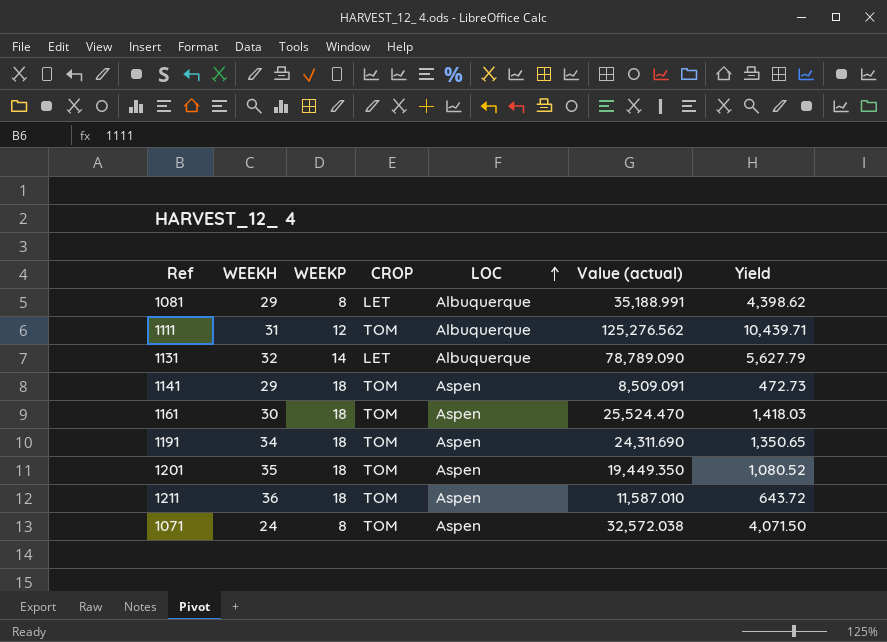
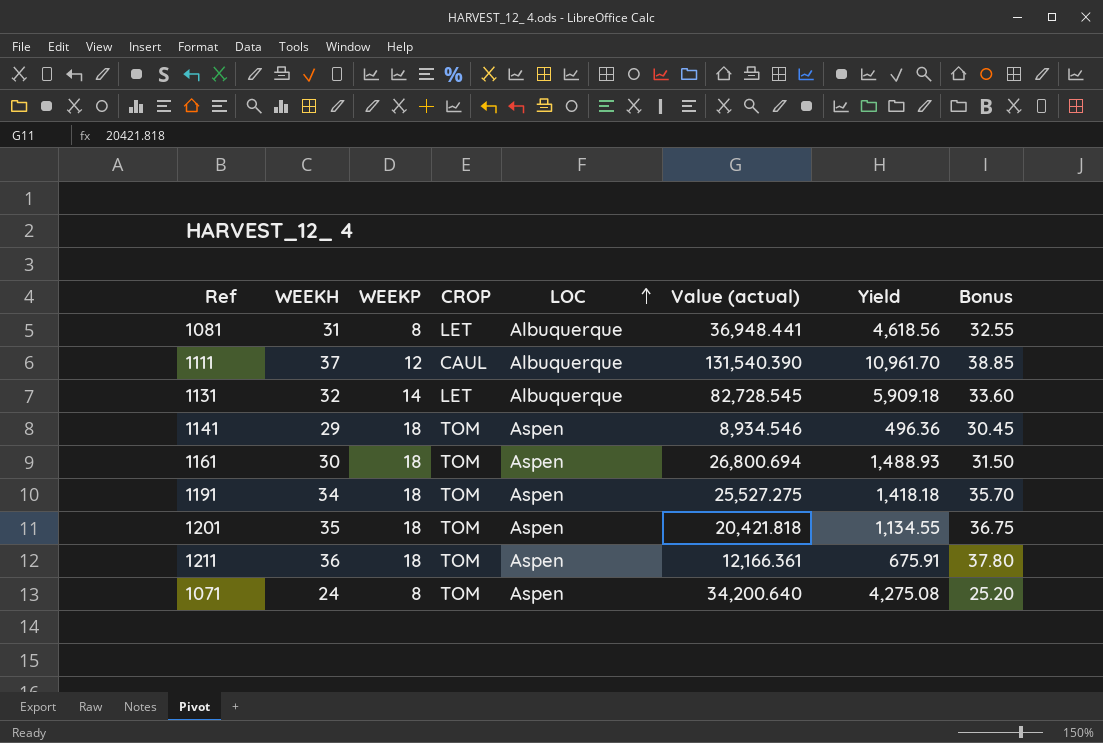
column Bonus | formula: none -> [WEEKH] * 1.05
1081 | WEEKH: 29 -> 31
1081 | Value (actual): 35,188.991 -> 36,948.441
1081 | Yield: 4,398.62 -> 4,618.56
1111 | WEEKH: 31 -> 37
1111 | CROP: TOM -> CAUL
1111 | Value (actual): 125,276.562 -> 131,540.390
1111 | Yield: 10,439.71 -> 10,961.70
1131 | Value (actual): 78,789.090 -> 82,728.545
1131 | Yield: 5,627.79 -> 5,909.18
1141 | Value (actual): 8,509.091 -> 8,934.546
1141 | Yield: 472.73 -> 496.36
1161 | Value (actual): 25,524.470 -> 26,800.694
1161 | Yield: 1,418.03 -> 1,488.93
1191 | Value (actual): 24,311.690 -> 25,527.275
1191 | Yield: 1,350.65 -> 1,418.18
1201 | Value (actual): 19,449.350 -> 20,421.818
1201 | Yield: 1,080.52 -> 1,134.55
1211 | Value (actual): 11,587.010 -> 12,166.361
1211 | Yield: 643.72 -> 675.91
1071 | Value (actual): 32,572.038 -> 34,200.640
1071 | Yield: 4,071.50 -> 4,275.08

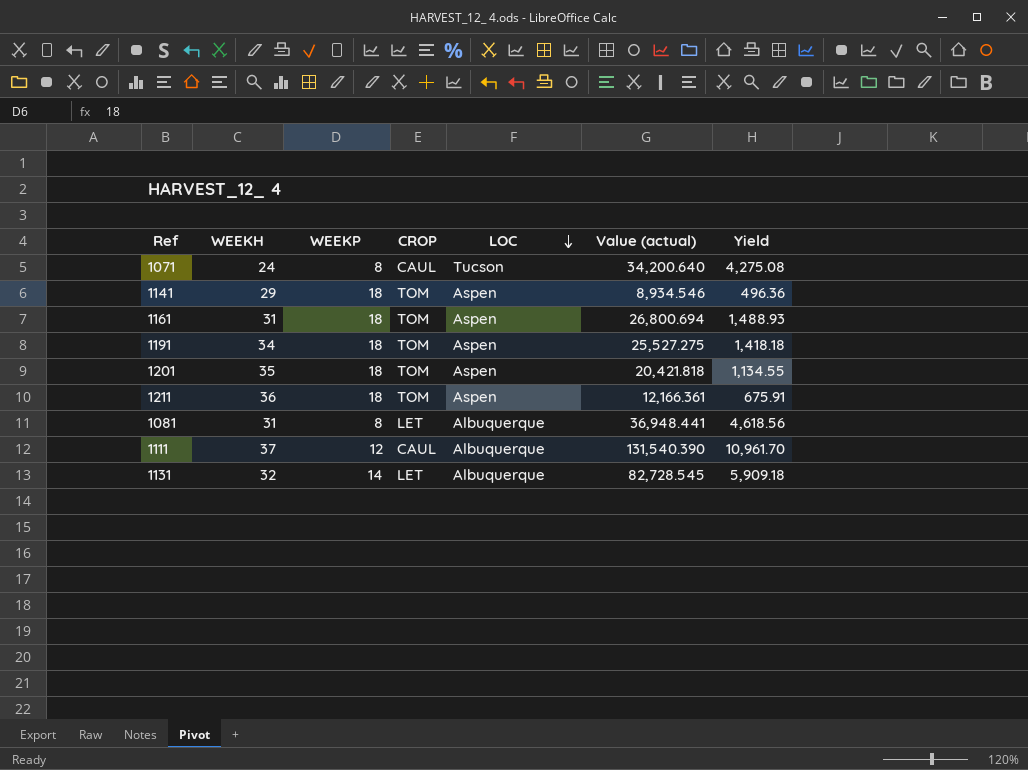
row order: LOC ascending -> LOC descending
column Bonus | formula: [WEEKH] * 1.05 -> none
1071 | CROP: TOM -> CAUL
1071 | LOC: Aspen -> Tucson
1161 | WEEKH: 30 -> 31

